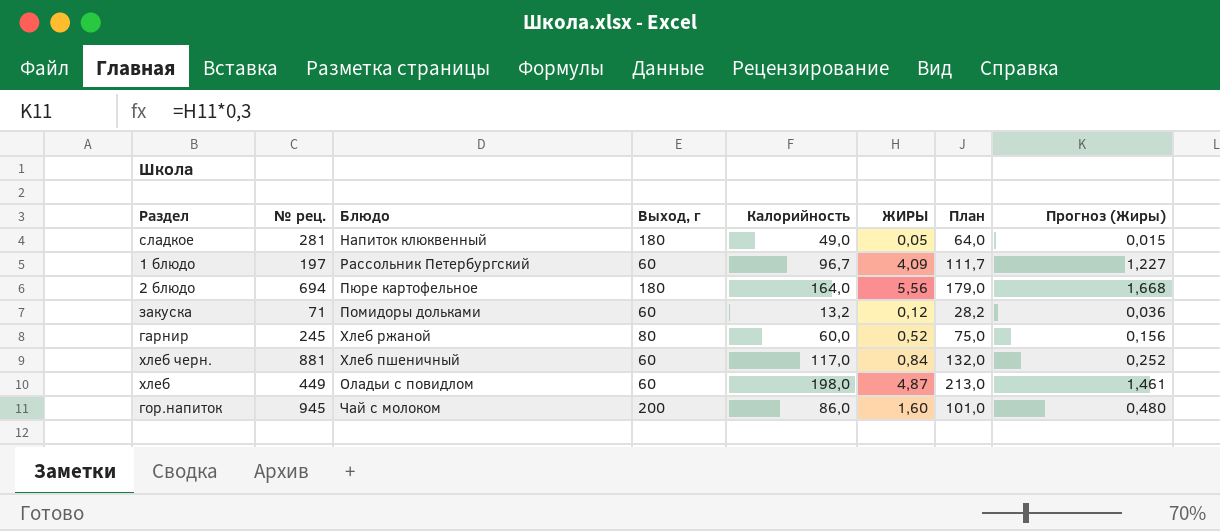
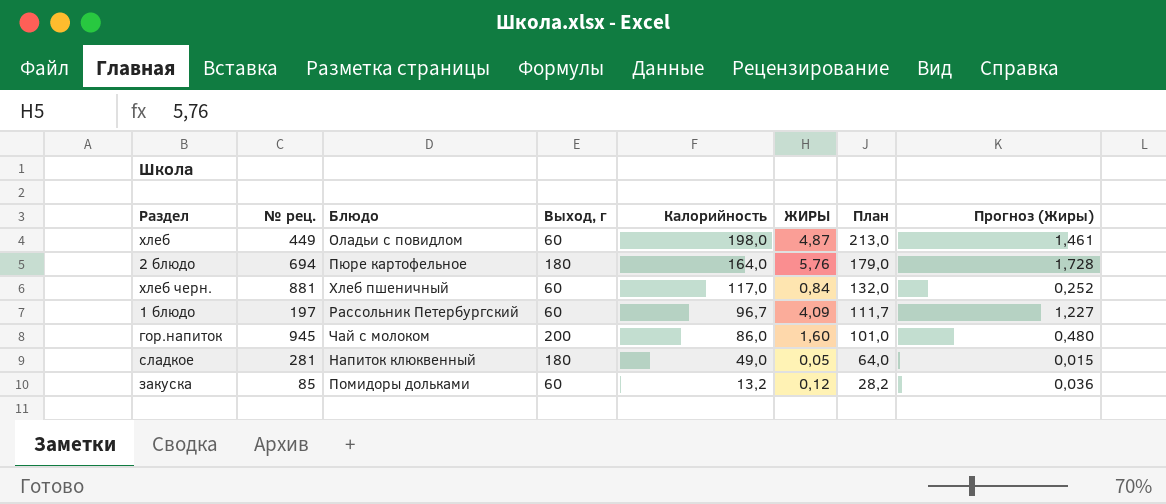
row order: none -> Калорийность descending
row гарнир: 245 | Хлеб ржаной | 80 | 60,0 | 0,52 | 75,0 | 0,156 -> none
2 блюдо | ЖИРЫ: 5,56 -> 5,76
2 блюдо | Прогноз (Жиры): 1,668 -> 1,728
закуска | № рец.: 71 -> 85

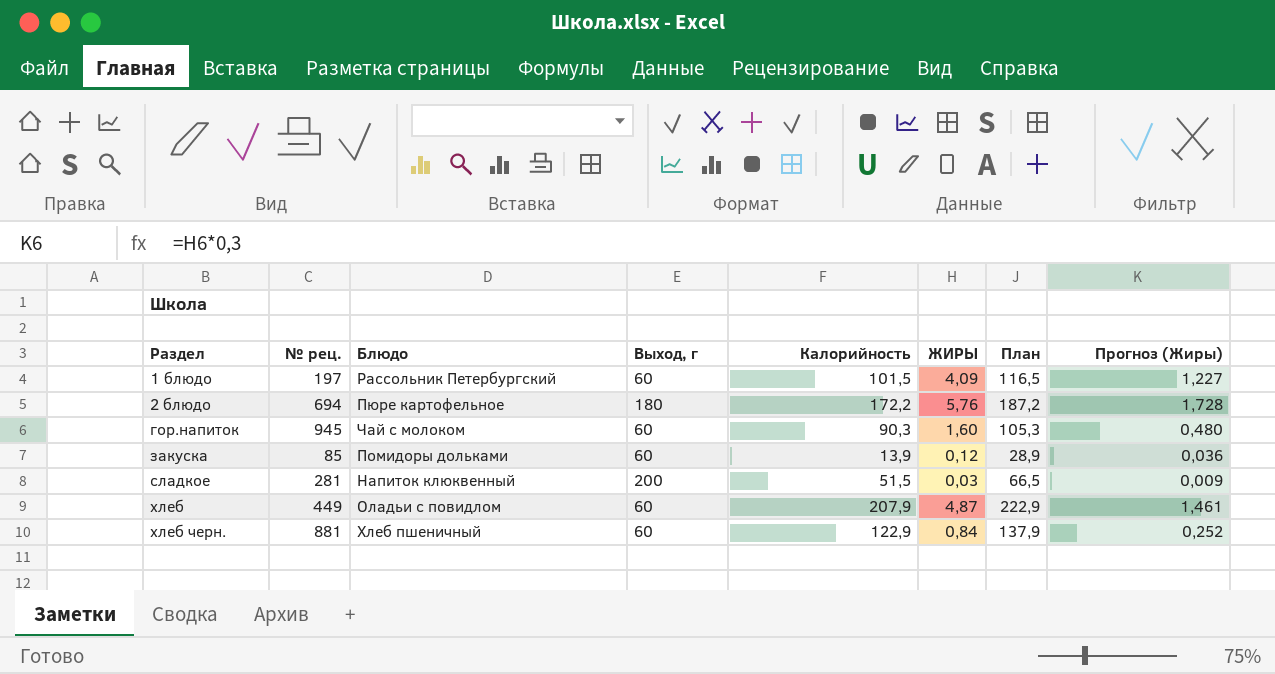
row order: Калорийность descending -> Раздел ascending
1 блюдо | Калорийность: 96,7 -> 101,5
1 блюдо | План: 111,7 -> 116,5
2 блюдо | Калорийность: 164,0 -> 172,2
2 блюдо | План: 179,0 -> 187,2
гор.напиток | Выход, г: 200 -> 60
гор.напиток | Калорийность: 86,0 -> 90,3
гор.напиток | План: 101,0 -> 105,3
закуска | Калорийность: 13,2 -> 13,9
закуска | План: 28,2 -> 28,9
сладкое | Выход, г: 180 -> 200
сладкое | Калорийность: 49,0 -> 51,5
сладкое | ЖИРЫ: 0,05 -> 0,03
сладкое | План: 64,0 -> 66,5
сладкое | Прогноз (Жиры): 0,015 -> 0,009
хлеб | Калорийность: 198,0 -> 207,9
хлеб | План: 213,0 -> 222,9
хлеб черн. | Калорийность: 117,0 -> 122,9
хлеб черн. | План: 132,0 -> 137,9

